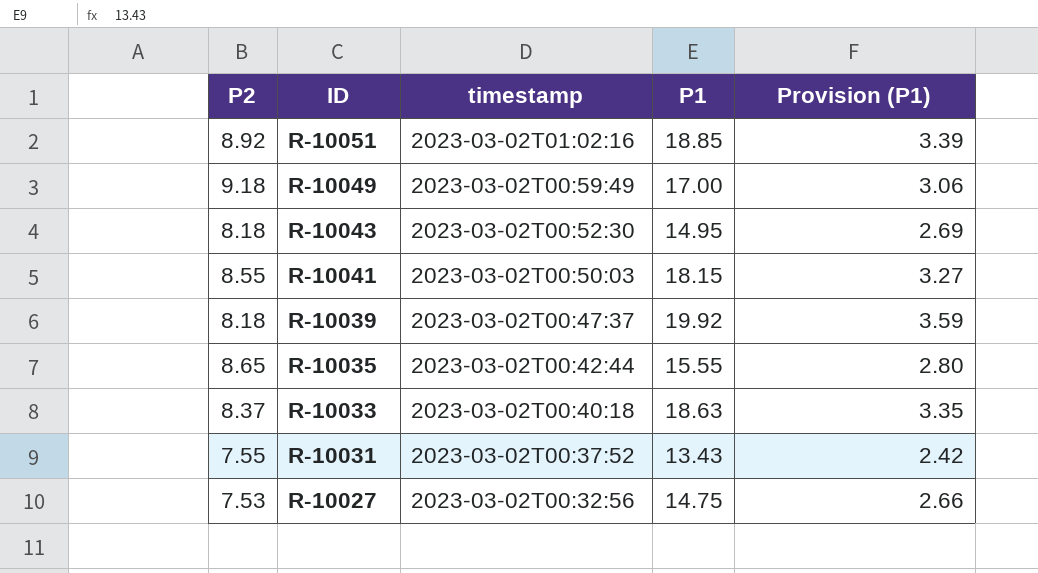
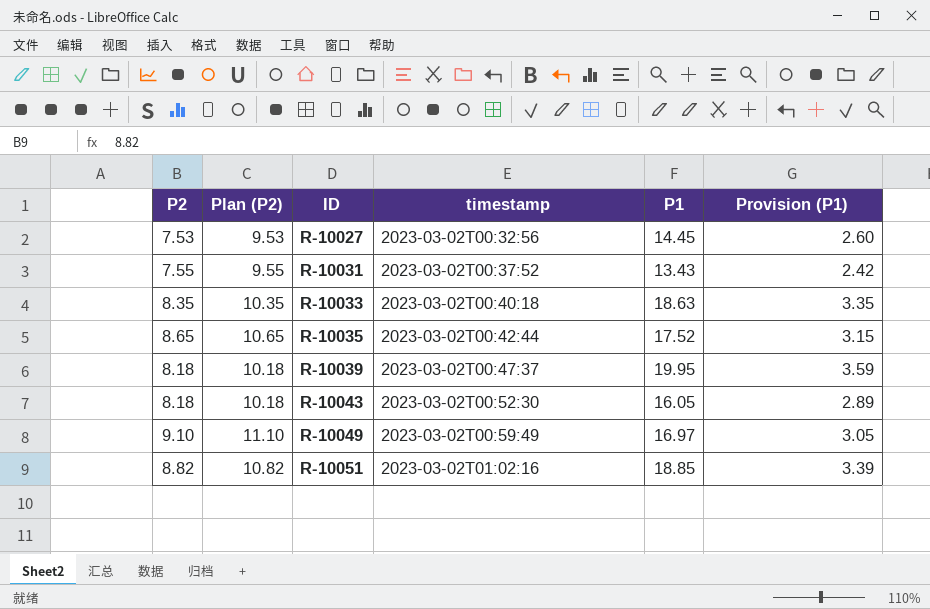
row order: ID descending -> ID ascending
column Plan (P2) | formula: none -> [P2] + 2
row R-10041: 8.55 | 2023-03-02T00:50:03 | 18.15 | 3.27 -> none
R-10027 | P1: 14.75 -> 14.45
R-10027 | Provision (P1): 2.66 -> 2.60
R-10033 | P2: 8.37 -> 8.35
R-10035 | P1: 15.55 -> 17.52
R-10035 | Provision (P1): 2.80 -> 3.15
R-10039 | P1: 19.92 -> 19.95
R-10043 | P1: 14.95 -> 16.05
R-10043 | Provision (P1): 2.69 -> 2.89
R-10049 | P2: 9.18 -> 9.10
R-10049 | P1: 17.00 -> 16.97
R-10049 | Provision (P1): 3.06 -> 3.05
R-10051 | P2: 8.92 -> 8.82

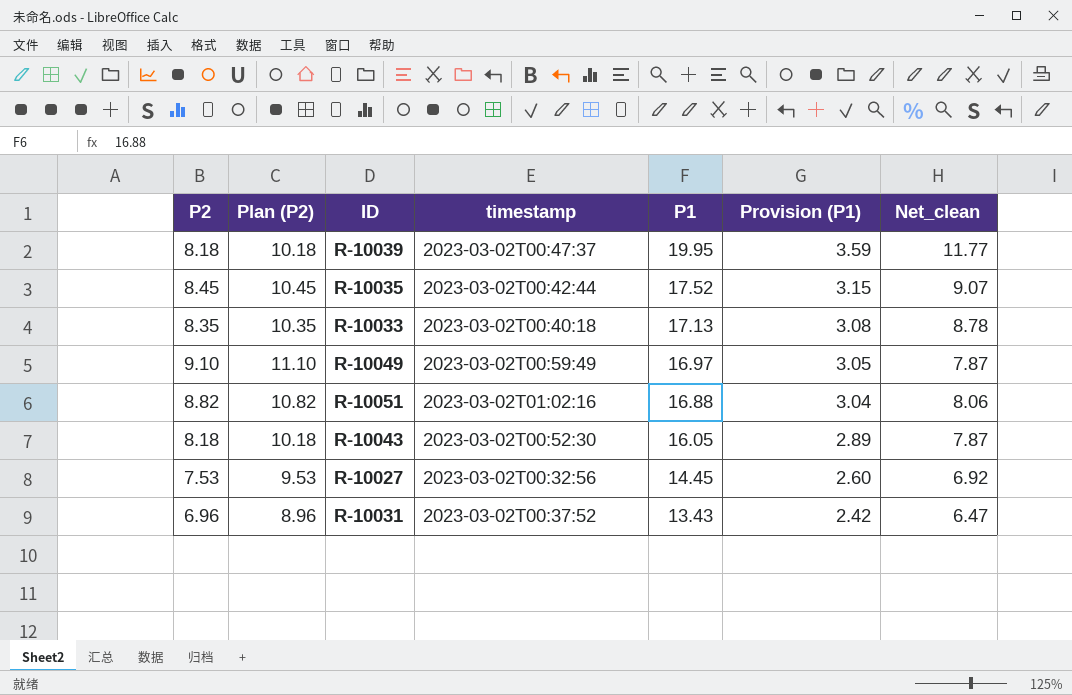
row order: ID ascending -> P1 descending
column Net_clean | formula: none -> [P1] - [P2]
R-10035 | P2: 8.65 -> 8.45
R-10035 | Plan (P2): 10.65 -> 10.45
R-10033 | P1: 18.63 -> 17.13
R-10033 | Provision (P1): 3.35 -> 3.08
R-10051 | P1: 18.85 -> 16.88
R-10051 | Provision (P1): 3.39 -> 3.04
R-10031 | P2: 7.55 -> 6.96
R-10031 | Plan (P2): 9.55 -> 8.96

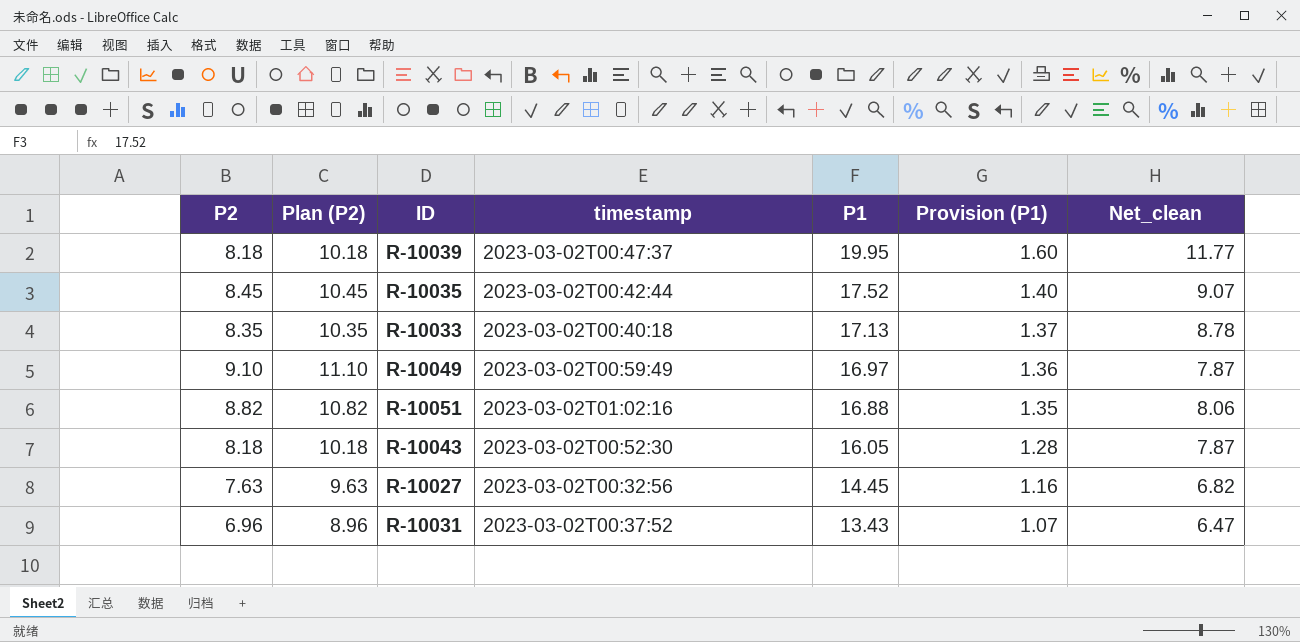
column Provision (P1) | formula: [P1] * 0.18 -> [P1] * 0.08
R-10027 | P2: 7.53 -> 7.63
R-10027 | Plan (P2): 9.53 -> 9.63
R-10027 | Net_clean: 6.92 -> 6.82

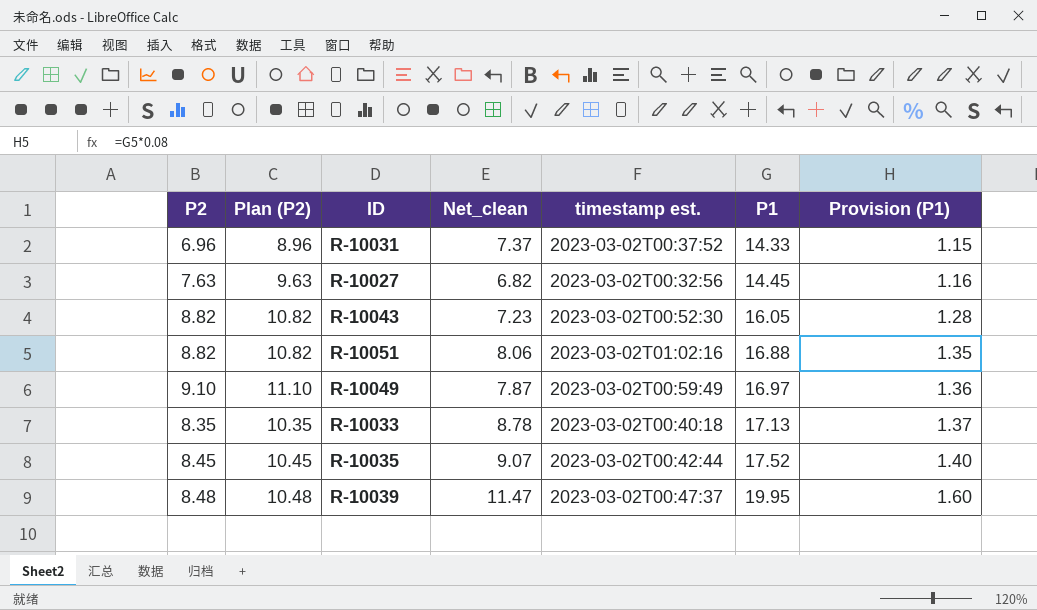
row order: P1 descending -> P1 ascending
column Net_clean | position: 7 -> 4
column name: timestamp -> timestamp est.
R-10031 | Net_clean: 6.47 -> 7.37
R-10031 | P1: 13.43 -> 14.33
R-10031 | Provision (P1): 1.07 -> 1.15
R-10043 | P2: 8.18 -> 8.82
R-10043 | Plan (P2): 10.18 -> 10.82
R-10043 | Net_clean: 7.87 -> 7.23
R-10039 | P2: 8.18 -> 8.48
R-10039 | Plan (P2): 10.18 -> 10.48
R-10039 | Net_clean: 11.77 -> 11.47

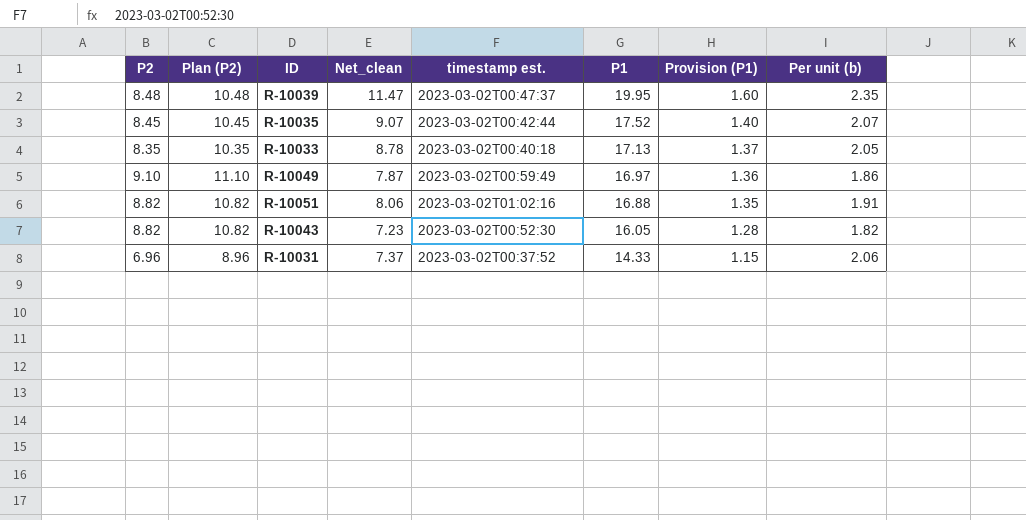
row order: P1 ascending -> P1 descending
column Per unit (b) | formula: none -> [P1] / [P2]
row R-10027: 7.63 | 9.63 | 6.82 | 2023-03-02T00:32:56 | 14.45 | 1.16 -> none

